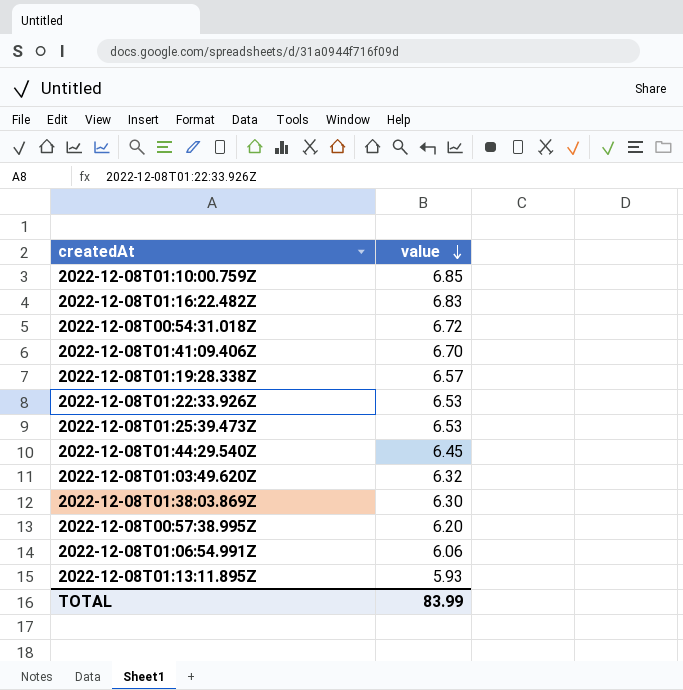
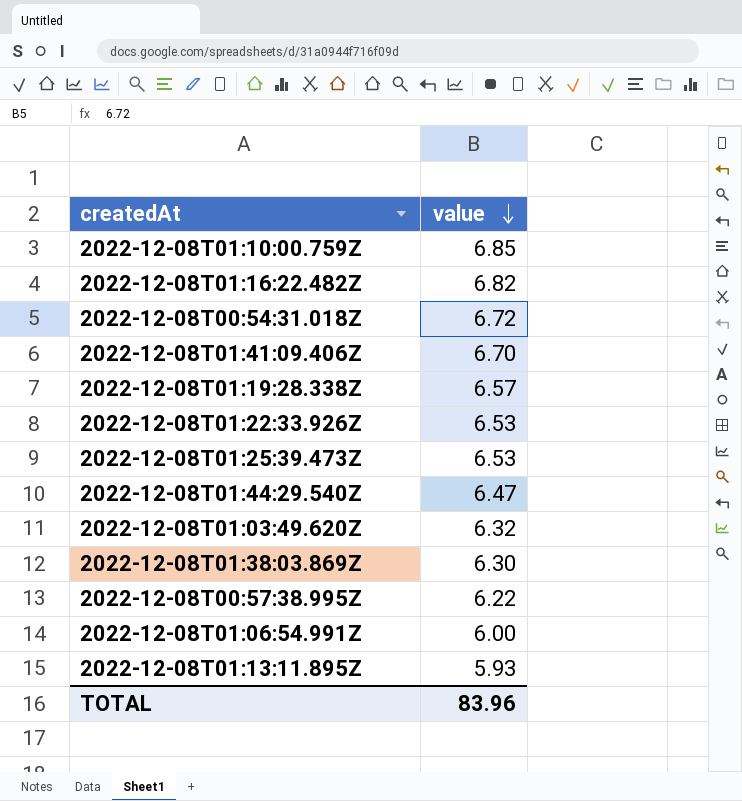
2022-12-08T01:16:22.482Z | value: 6.83 -> 6.82
2022-12-08T01:44:29.540Z | value: 6.45 -> 6.47
2022-12-08T00:57:38.995Z | value: 6.20 -> 6.22
2022-12-08T01:06:54.991Z | value: 6.06 -> 6.00
TOTAL | value: 83.99 -> 83.96

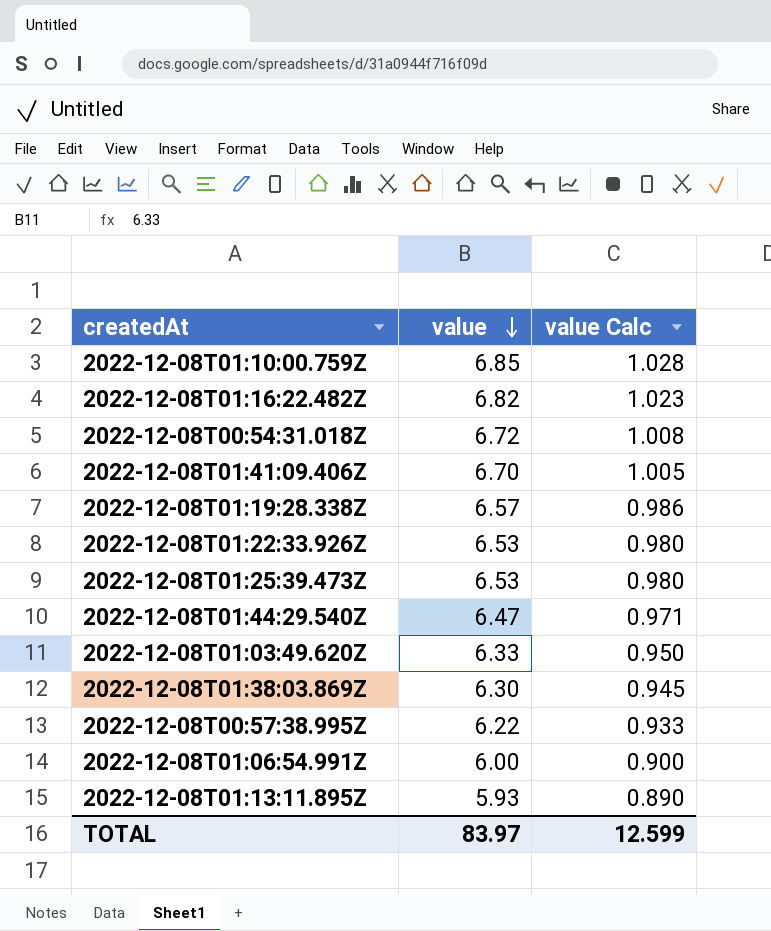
column value Calc | formula: none -> [value] * 0.15
2022-12-08T01:03:49.620Z | value: 6.32 -> 6.33
TOTAL | value: 83.96 -> 83.97

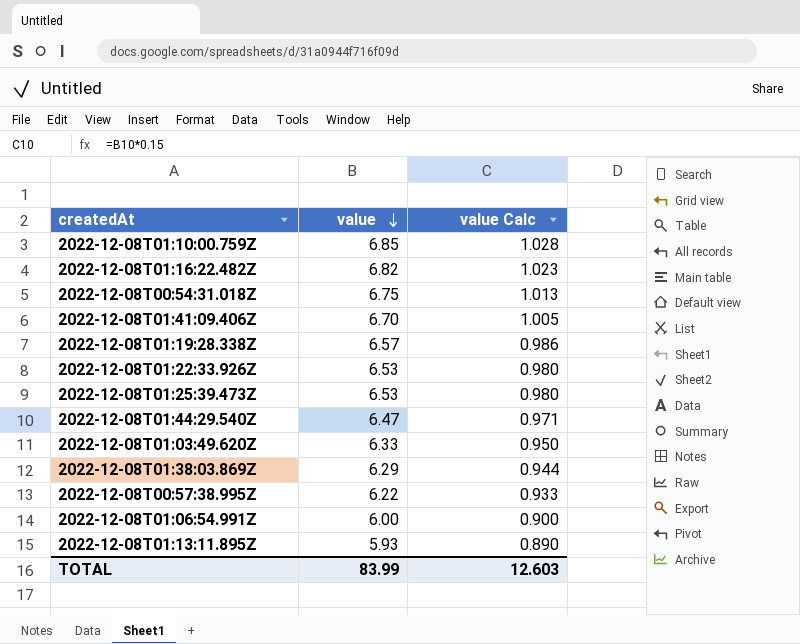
2022-12-08T00:54:31.018Z | value: 6.72 -> 6.75
2022-12-08T00:54:31.018Z | value Calc: 1.008 -> 1.013
2022-12-08T01:38:03.869Z | value: 6.30 -> 6.29
2022-12-08T01:38:03.869Z | value Calc: 0.945 -> 0.944
TOTAL | value: 83.97 -> 83.99
TOTAL | value Calc: 12.599 -> 12.603

